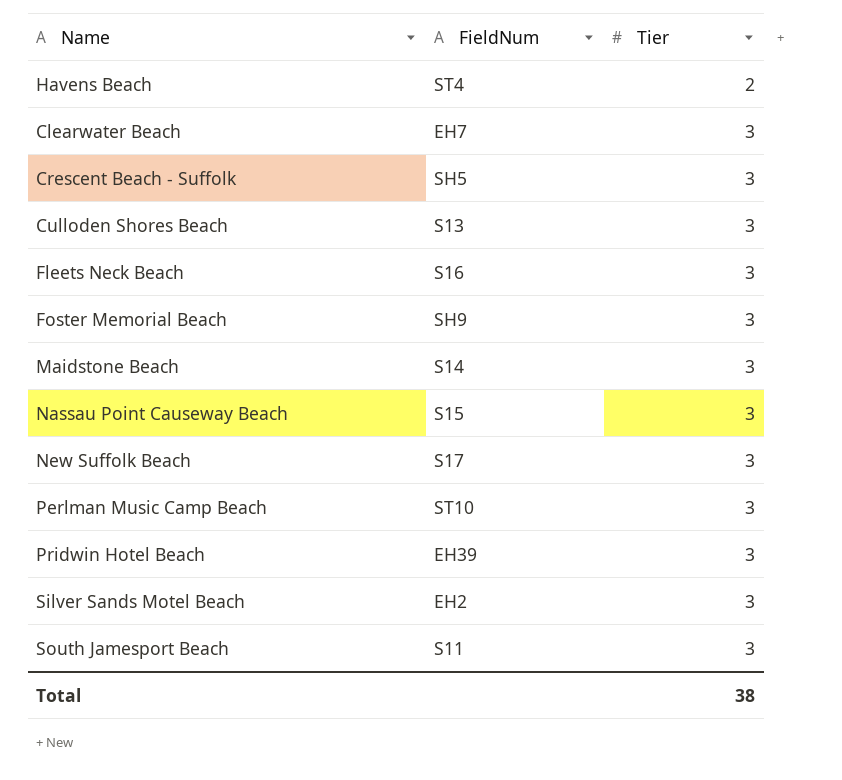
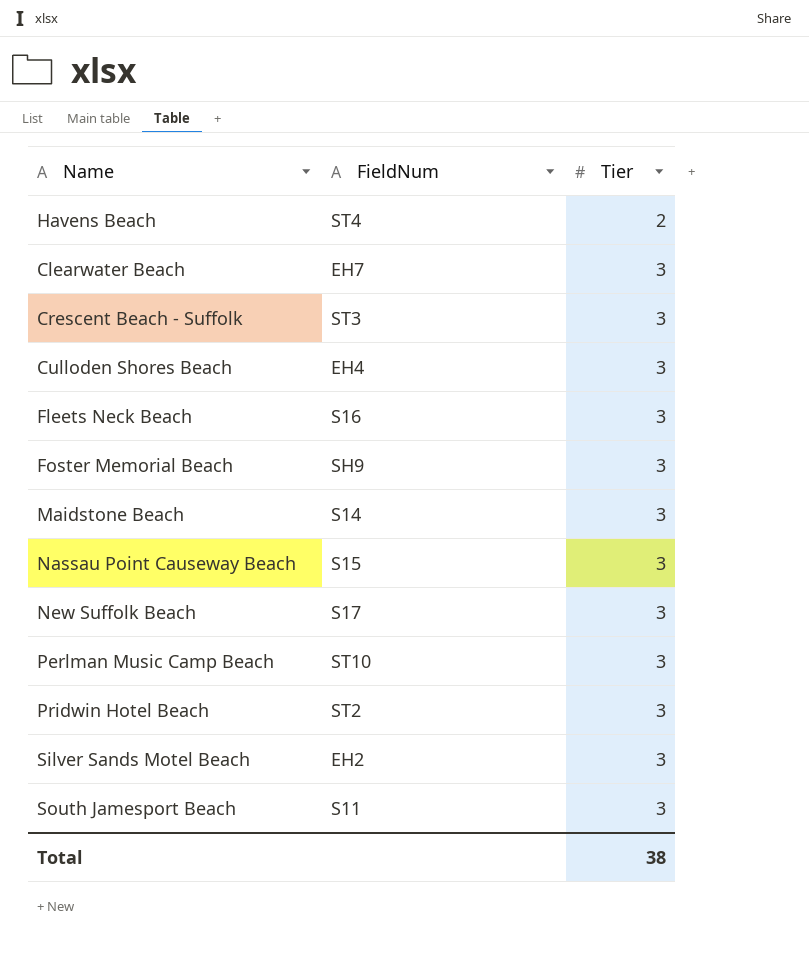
Crescent Beach - Suffolk | FieldNum: SH5 -> ST3
Culloden Shores Beach | FieldNum: S13 -> EH4
Pridwin Hotel Beach | FieldNum: EH39 -> ST2

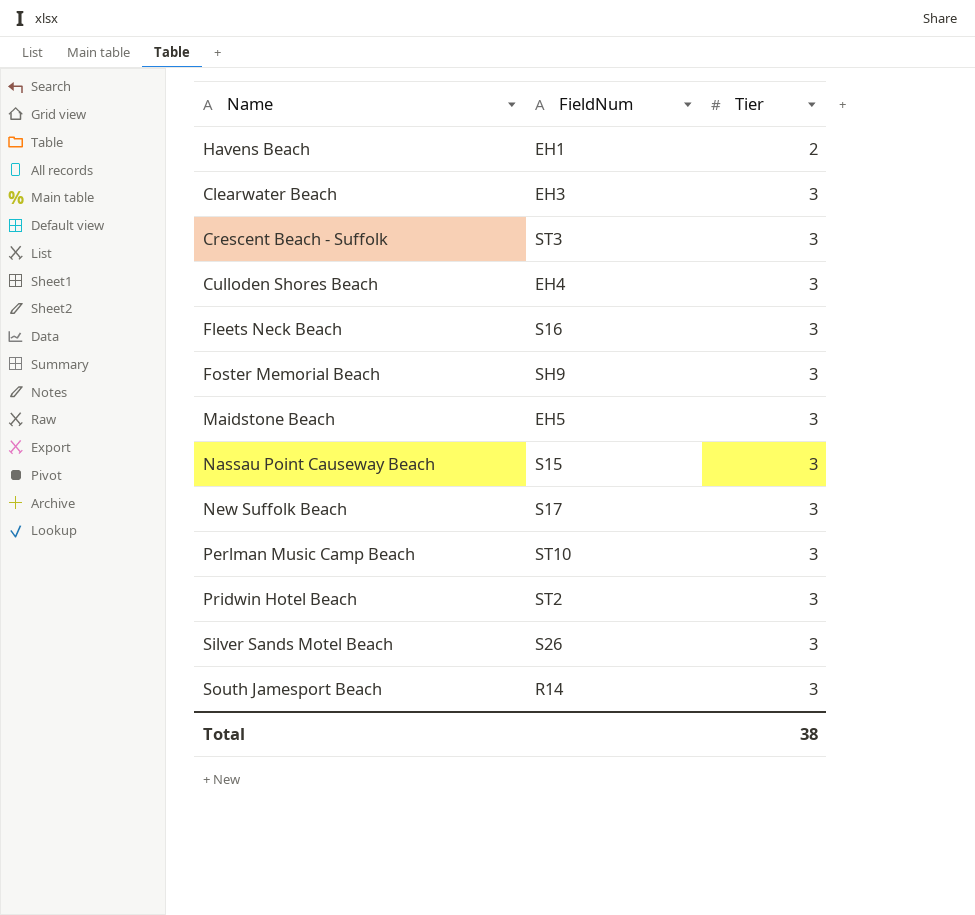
Havens Beach | FieldNum: ST4 -> EH1
Clearwater Beach | FieldNum: EH7 -> EH3
Maidstone Beach | FieldNum: S14 -> EH5
Silver Sands Motel Beach | FieldNum: EH2 -> S26
South Jamesport Beach | FieldNum: S11 -> R14

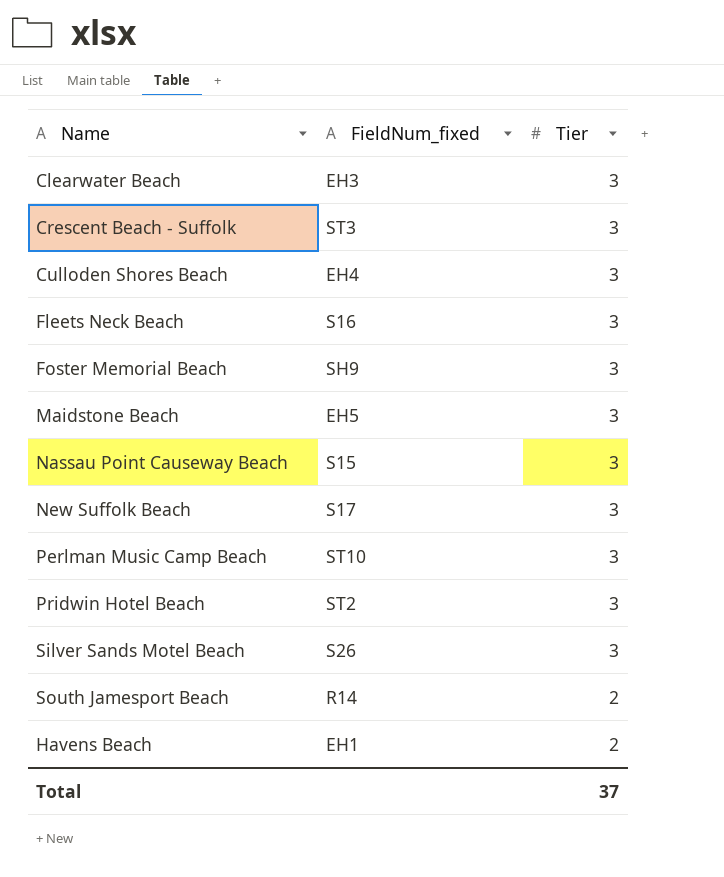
row order: Tier ascending -> Tier descending
column name: FieldNum -> FieldNum_fixed
South Jamesport Beach | Tier: 3 -> 2
Total | Tier: 38 -> 37

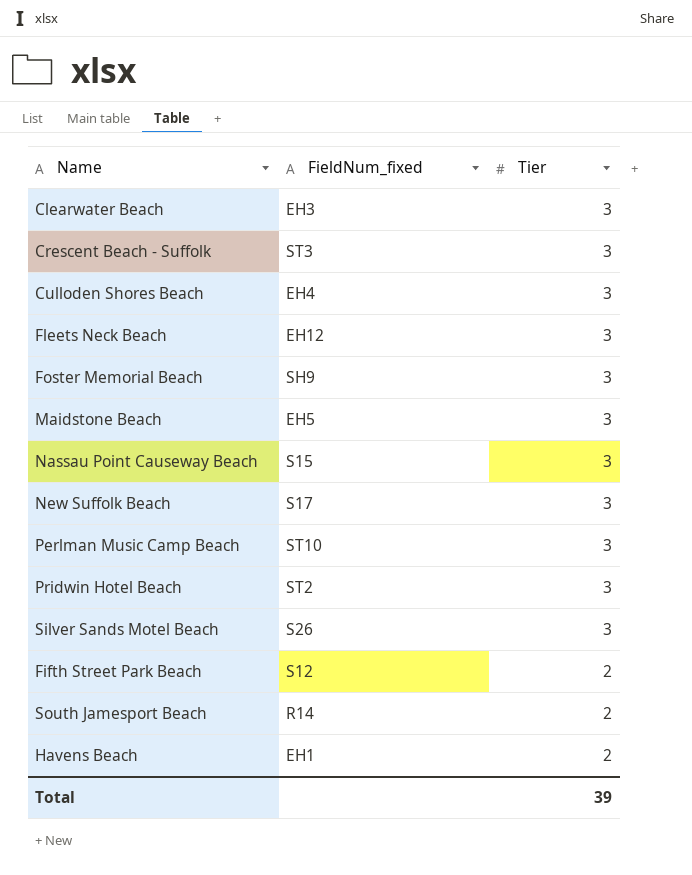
Fleets Neck Beach | FieldNum_fixed: S16 -> EH12
row Fifth Street Park Beach: none -> S12 | 2
Total | Tier: 37 -> 39

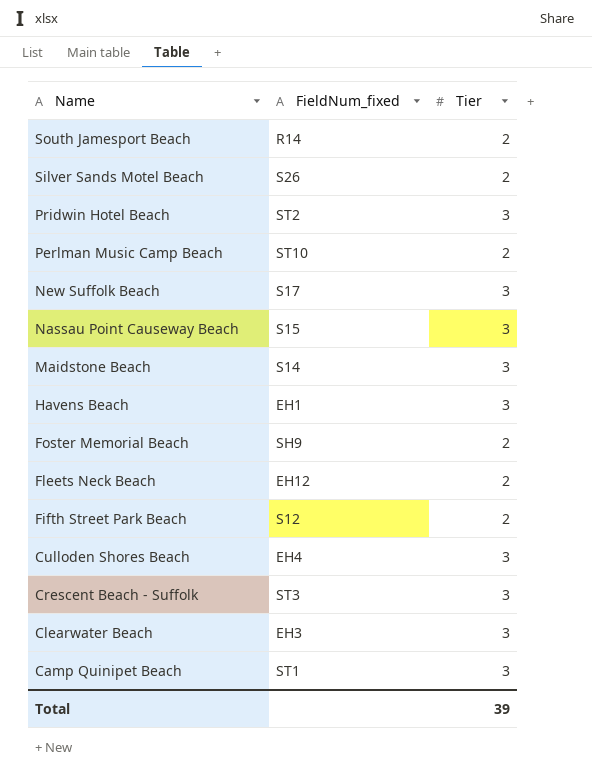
row order: Tier descending -> Name descending
Silver Sands Motel Beach | Tier: 3 -> 2
Perlman Music Camp Beach | Tier: 3 -> 2
Maidstone Beach | FieldNum_fixed: EH5 -> S14
Havens Beach | Tier: 2 -> 3
Foster Memorial Beach | Tier: 3 -> 2
Fleets Neck Beach | Tier: 3 -> 2
row Camp Quinipet Beach: none -> ST1 | 3

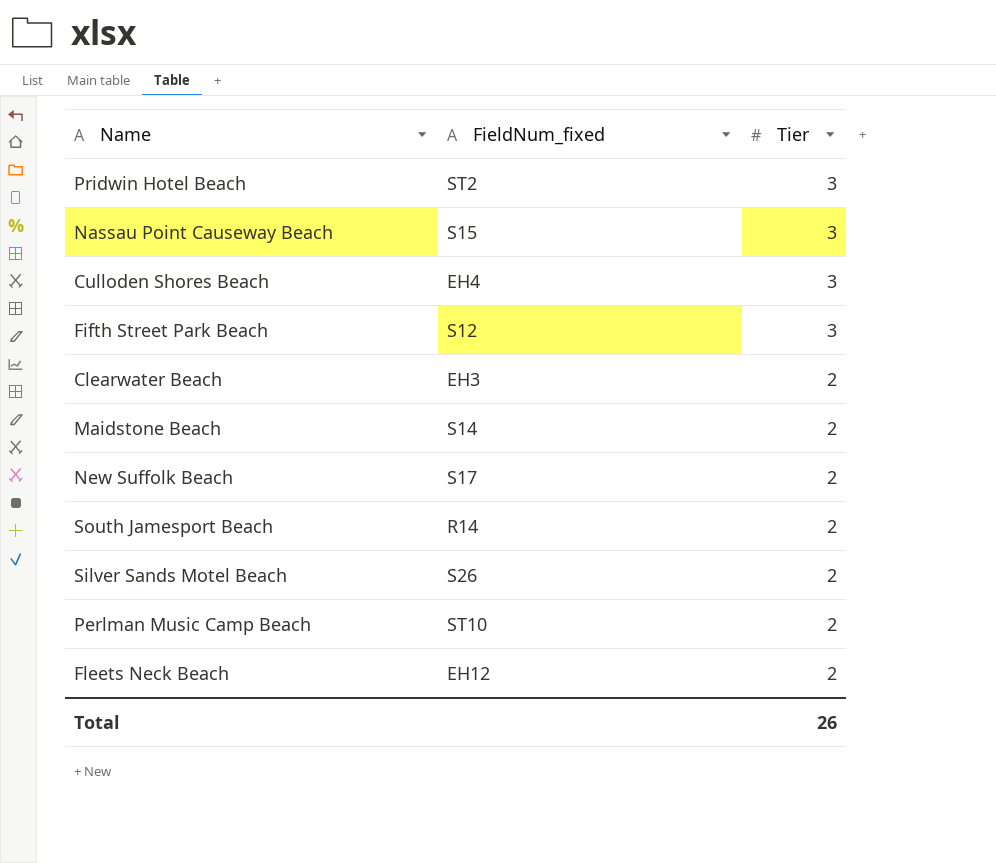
row order: Name descending -> Tier descending
row Havens Beach: EH1 | 3 -> none
row Foster Memorial Beach: SH9 | 2 -> none
row Crescent Beach - Suffolk: ST3 | 3 -> none
row Camp Quinipet Beach: ST1 | 3 -> none
Fifth Street Park Beach | Tier: 2 -> 3
Clearwater Beach | Tier: 3 -> 2
Maidstone Beach | Tier: 3 -> 2
New Suffolk Beach | Tier: 3 -> 2
Total | Tier: 39 -> 26

